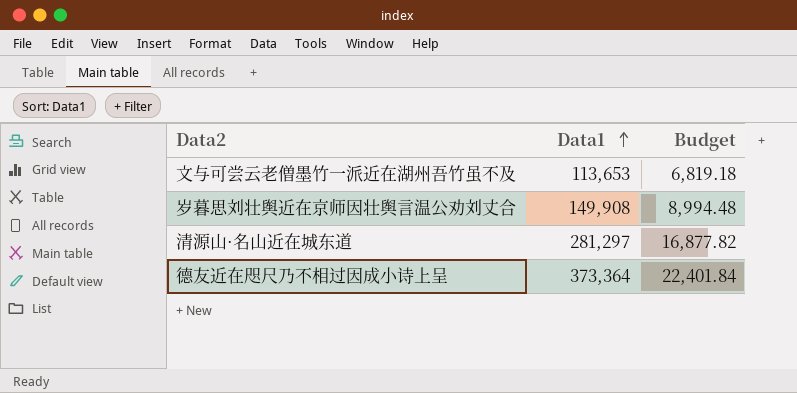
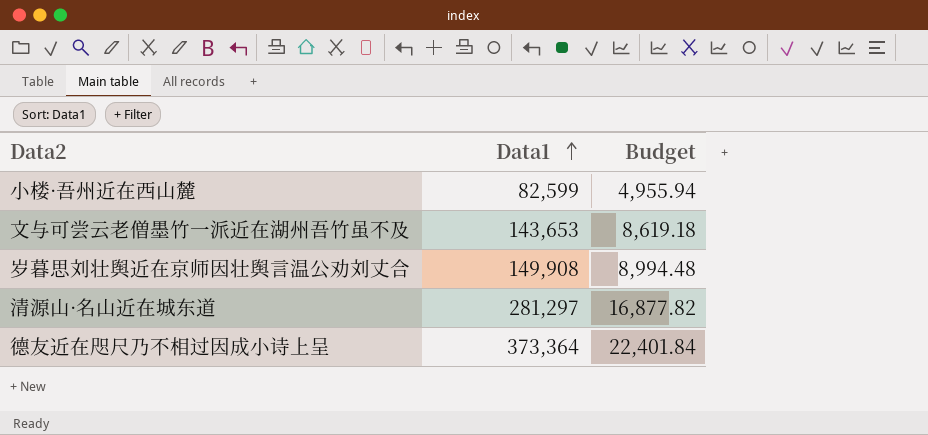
row 小楼·吾州近在西山麓: none -> 82,599 | 4,955.94
文与可尝云老僧墨竹一派近在湖州吾竹虽不及 | Data1: 113,653 -> 143,653
文与可尝云老僧墨竹一派近在湖州吾竹虽不及 | Budget: 6,819.18 -> 8,619.18

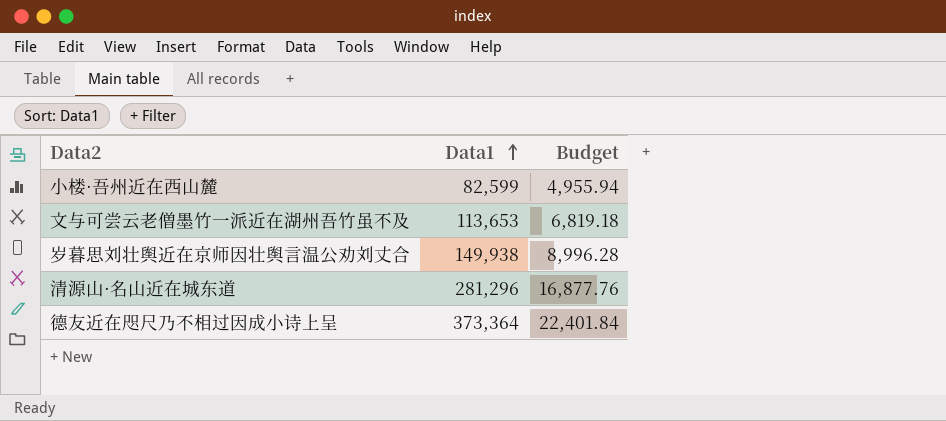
文与可尝云老僧墨竹一派近在湖州吾竹虽不及 | Data1: 143,653 -> 113,653
文与可尝云老僧墨竹一派近在湖州吾竹虽不及 | Budget: 8,619.18 -> 6,819.18
岁暮思刘壮舆近在京师因壮舆言温公劝刘丈合 | Data1: 149,908 -> 149,938
岁暮思刘壮舆近在京师因壮舆言温公劝刘丈合 | Budget: 8,994.48 -> 8,996.28
清源山·名山近在城东道 | Data1: 281,297 -> 281,296
清源山·名山近在城东道 | Budget: 16,877.82 -> 16,877.76

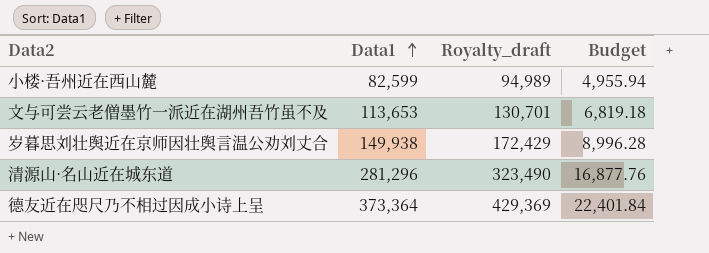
column Royalty_draft | formula: none -> [Data1] * 1.15

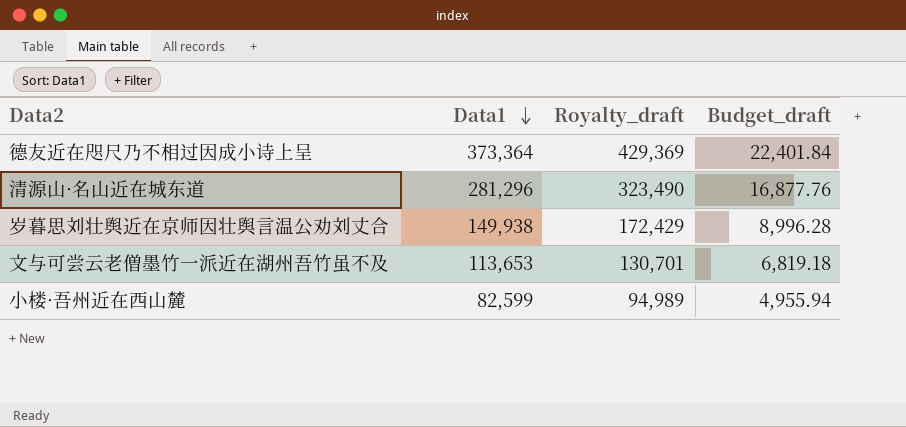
row order: Data1 ascending -> Data1 descending
column name: Budget -> Budget_draft

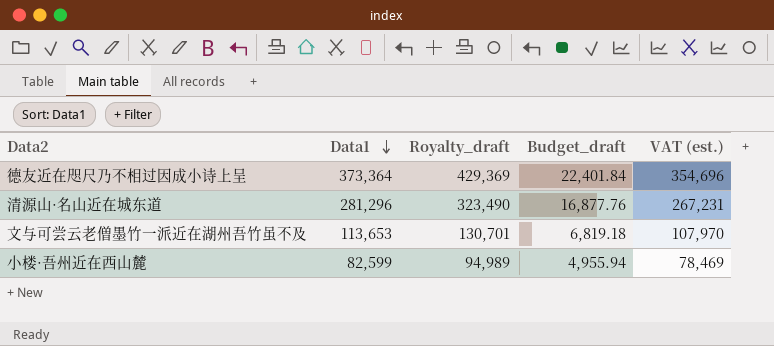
column VAT (est.) | formula: none -> [Data1] * 0.95
row 岁暮思刘壮舆近在京师因壮舆言温公劝刘丈合: 149,938 | 172,429 | 8,996.28 -> none

